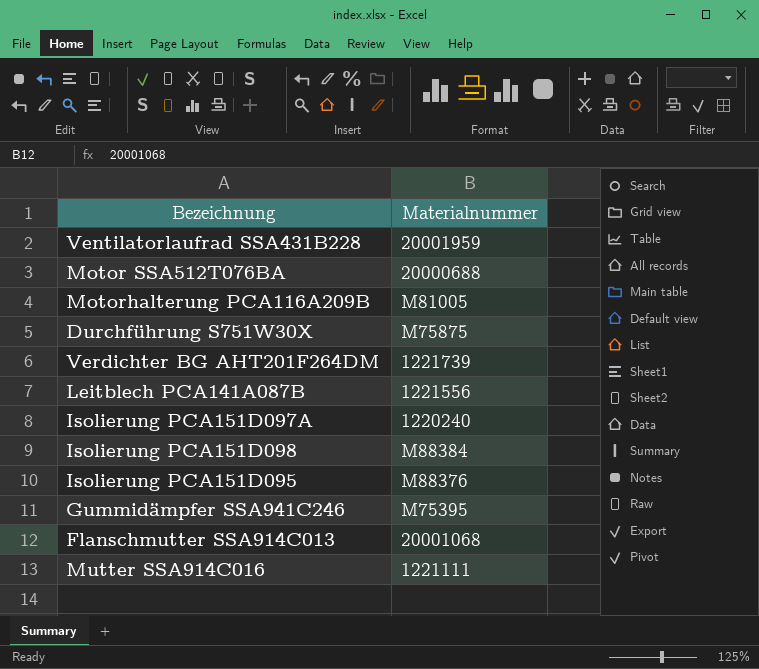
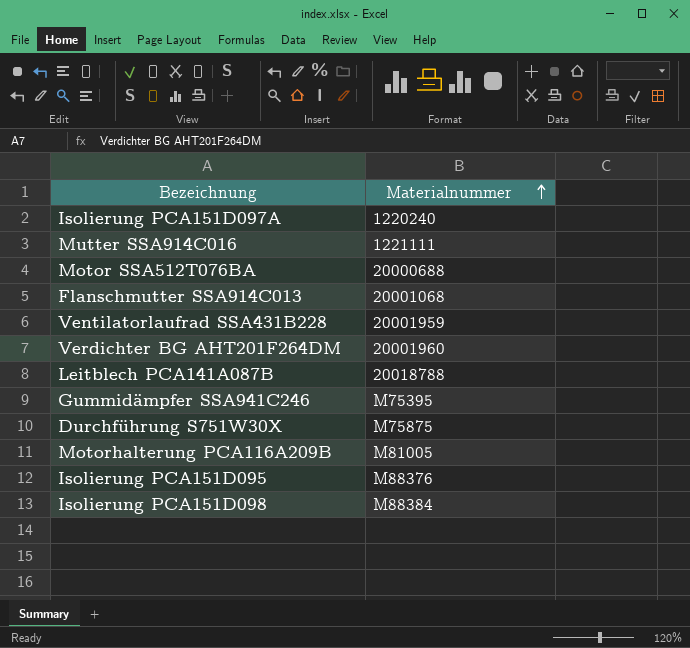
row order: none -> Materialnummer ascending
Verdichter BG AHT201F264DM | Materialnummer: 1221739 -> 20001960
Leitblech PCA141A087B | Materialnummer: 1221556 -> 20018788

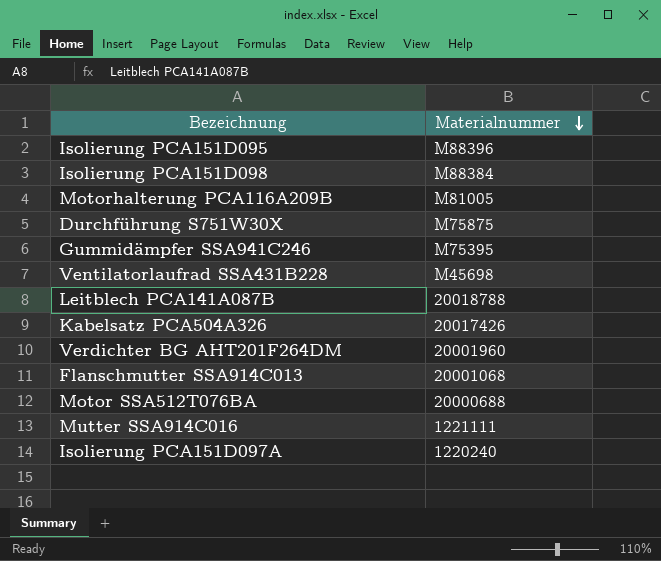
row order: Materialnummer ascending -> Materialnummer descending
Isolierung PCA151D095 | Materialnummer: M88376 -> M88396
Ventilatorlaufrad SSA431B228 | Materialnummer: 20001959 -> M45698
row Kabelsatz PCA504A326: none -> 20017426

